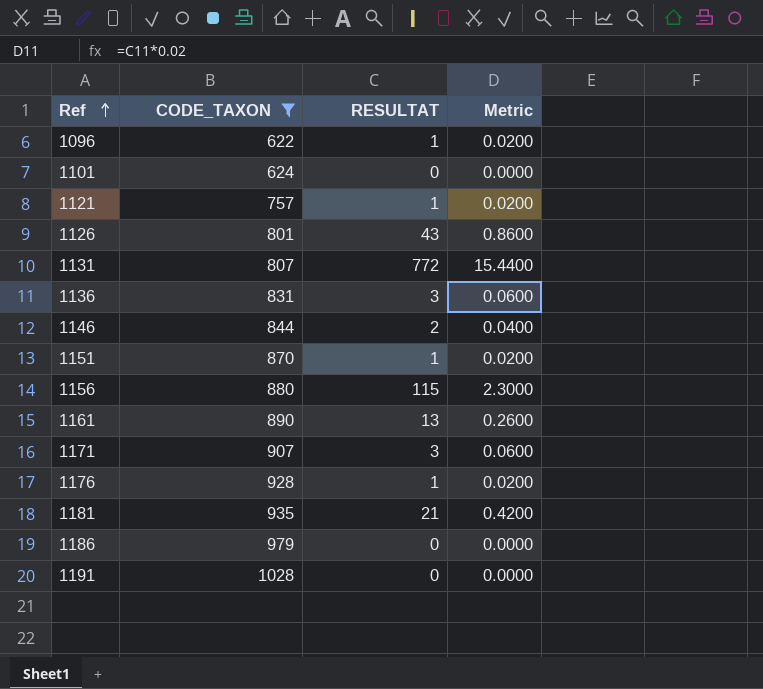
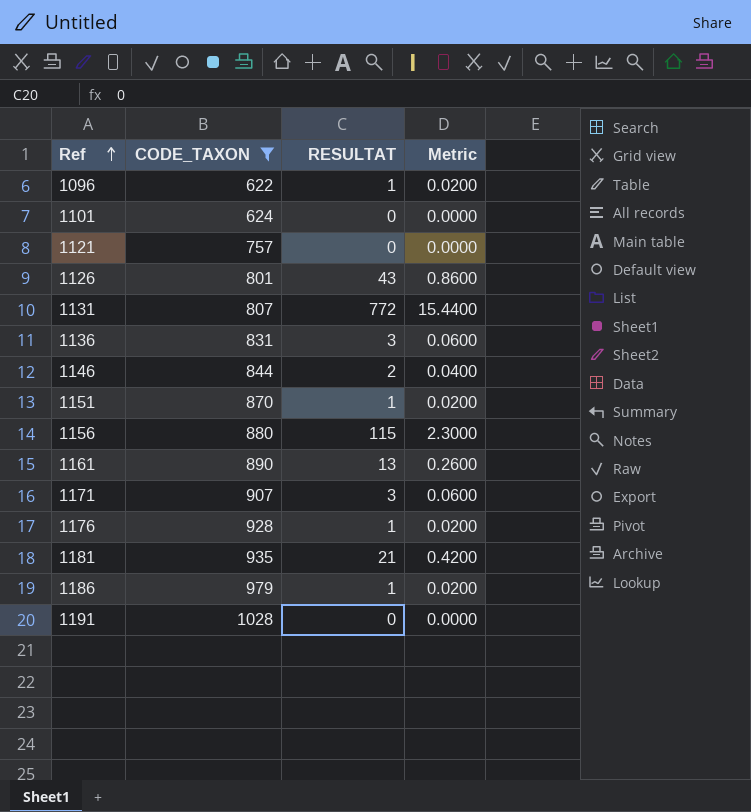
1121 | RESULTAT: 1 -> 0
1121 | Metric: 0.0200 -> 0.0000
1186 | RESULTAT: 0 -> 1
1186 | Metric: 0.0000 -> 0.0200

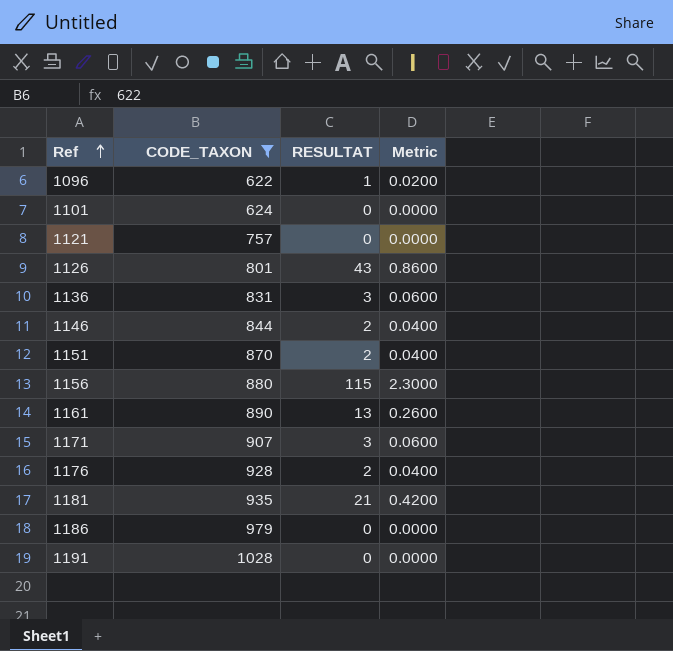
row 1131: 807 | 772 | 15.4400 -> none
1151 | RESULTAT: 1 -> 2
1151 | Metric: 0.0200 -> 0.0400
1176 | RESULTAT: 1 -> 2
1176 | Metric: 0.0200 -> 0.0400
1186 | RESULTAT: 1 -> 0
1186 | Metric: 0.0200 -> 0.0000

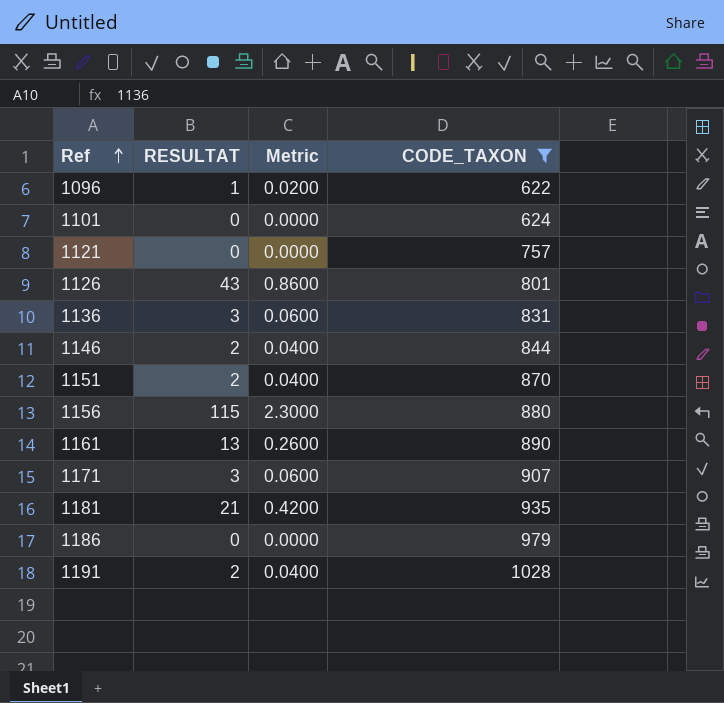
column CODE_TAXON | position: 2 -> 4
row 1176: 928 | 2 | 0.0400 -> none
1191 | RESULTAT: 0 -> 2
1191 | Metric: 0.0000 -> 0.0400

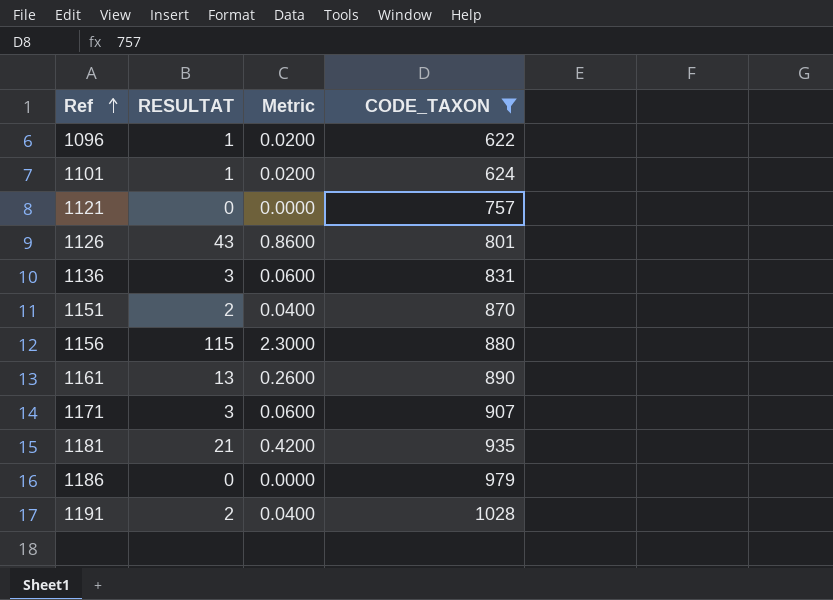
row 1146: 2 | 0.0400 | 844 -> none
1101 | RESULTAT: 0 -> 1
1101 | Metric: 0.0000 -> 0.0200

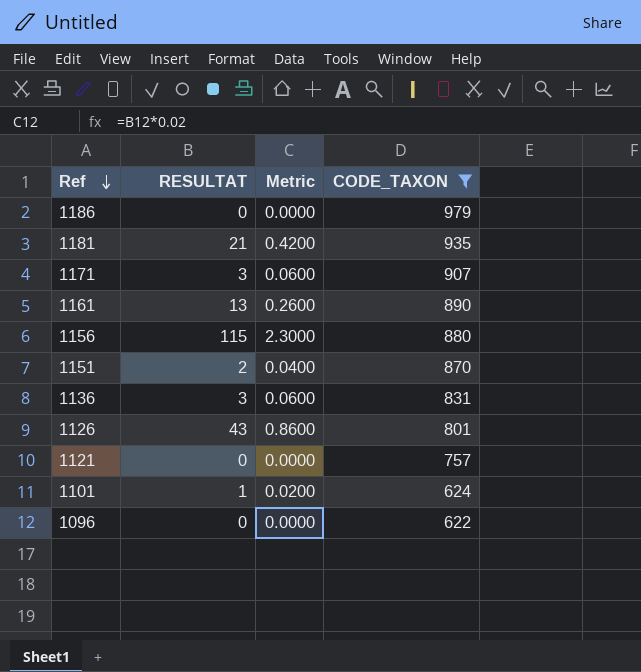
row order: Ref ascending -> Ref descending
row 1191: 2 | 0.0400 | 1028 -> none
1096 | RESULTAT: 1 -> 0
1096 | Metric: 0.0200 -> 0.0000

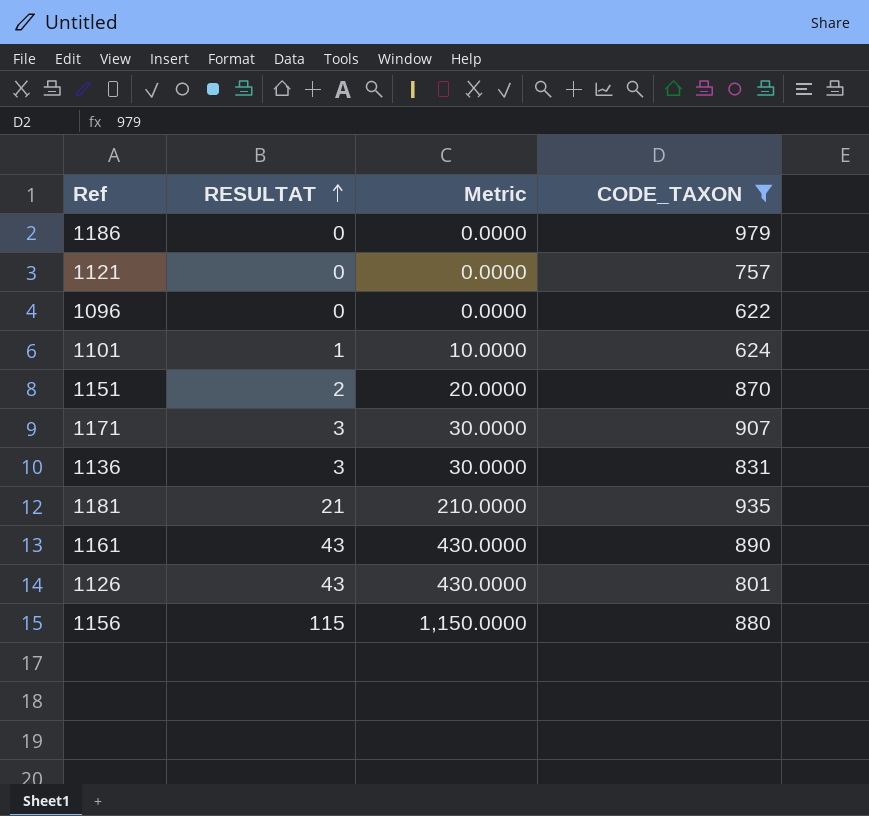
row order: Ref descending -> RESULTAT ascending
column Metric | formula: [RESULTAT] * 0.02 -> [RESULTAT] * 10
1161 | RESULTAT: 13 -> 43

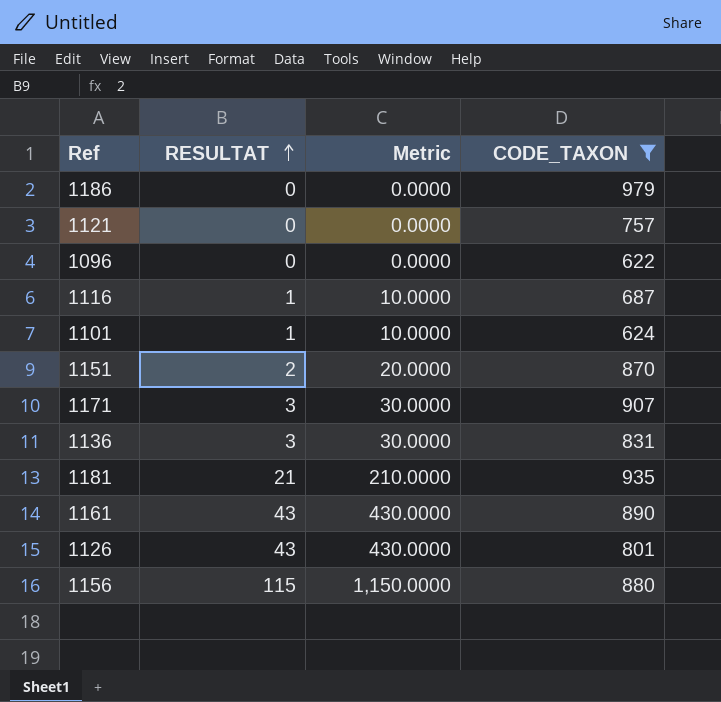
row 1116: none -> 1 | 10.0000 | 687

